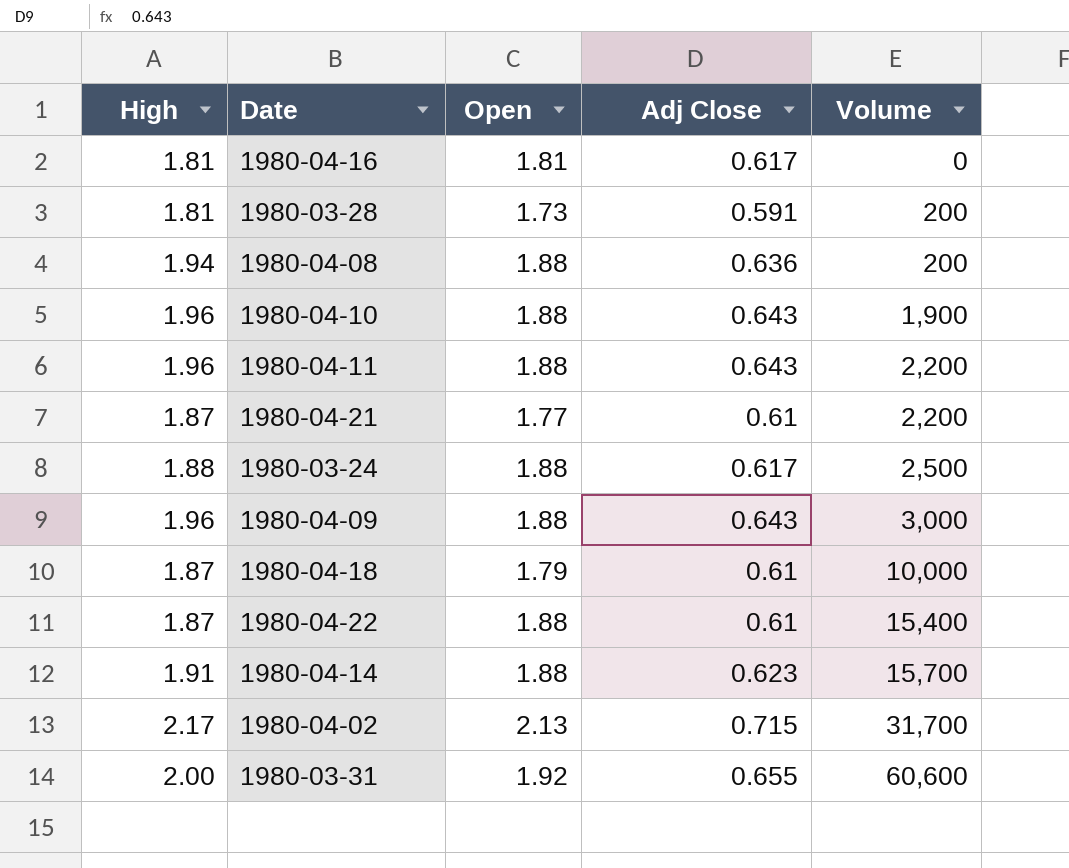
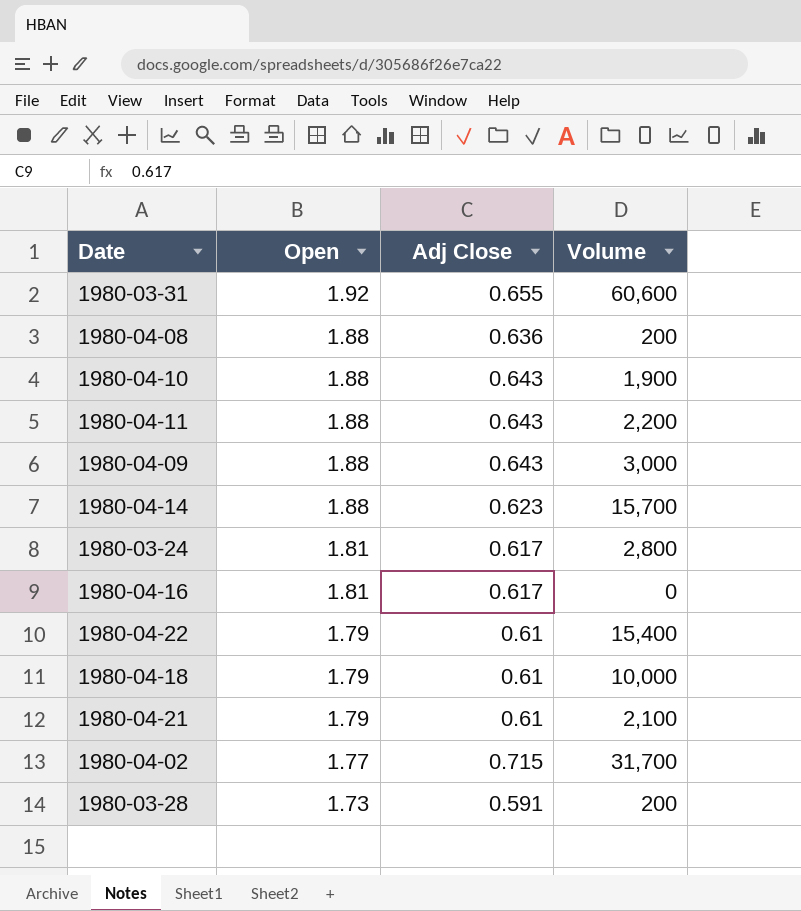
row order: Volume ascending -> Open descending
column High | position: 1 -> none
1980-03-24 | Open: 1.88 -> 1.81
1980-03-24 | Volume: 2,500 -> 2,800
1980-04-22 | Open: 1.88 -> 1.79
1980-04-21 | Open: 1.77 -> 1.79
1980-04-21 | Volume: 2,200 -> 2,100
1980-04-02 | Open: 2.13 -> 1.77

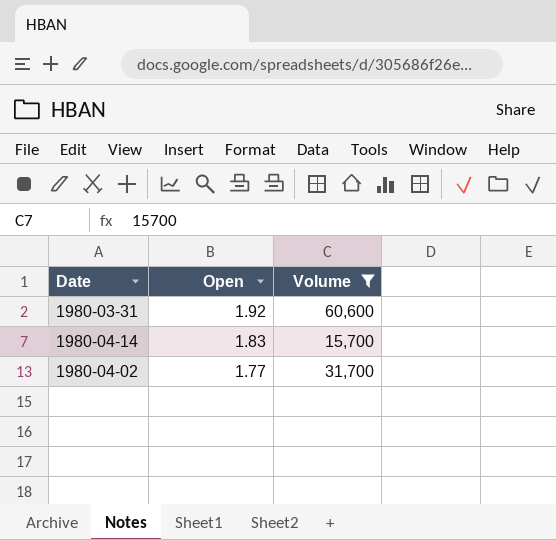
filter: none -> Volume >= 15,700
column Adj Close | position: 3 -> none
1980-04-14 | Open: 1.88 -> 1.83

